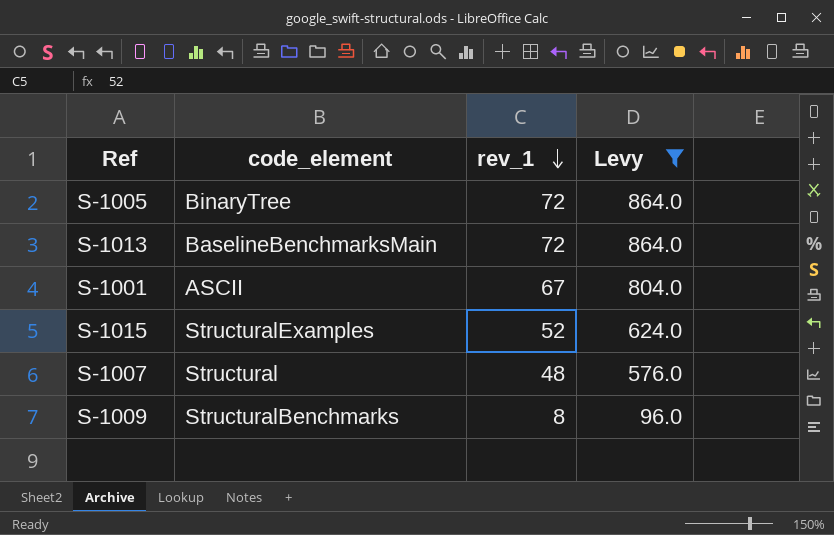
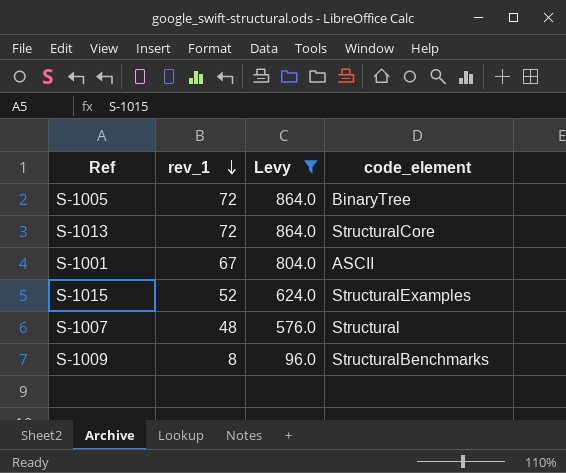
column code_element | position: 2 -> 4
S-1013 | code_element: BaselineBenchmarksMain -> StructuralCore

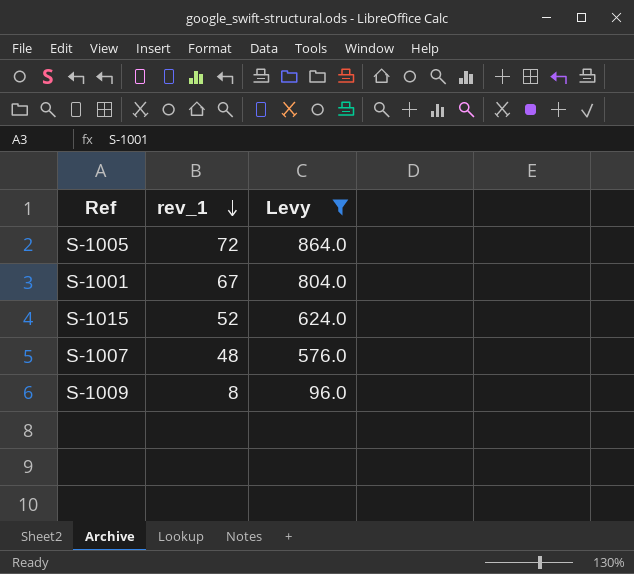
column code_element | position: 4 -> none
row S-1013: 72 | 864.0 | StructuralCore -> none

